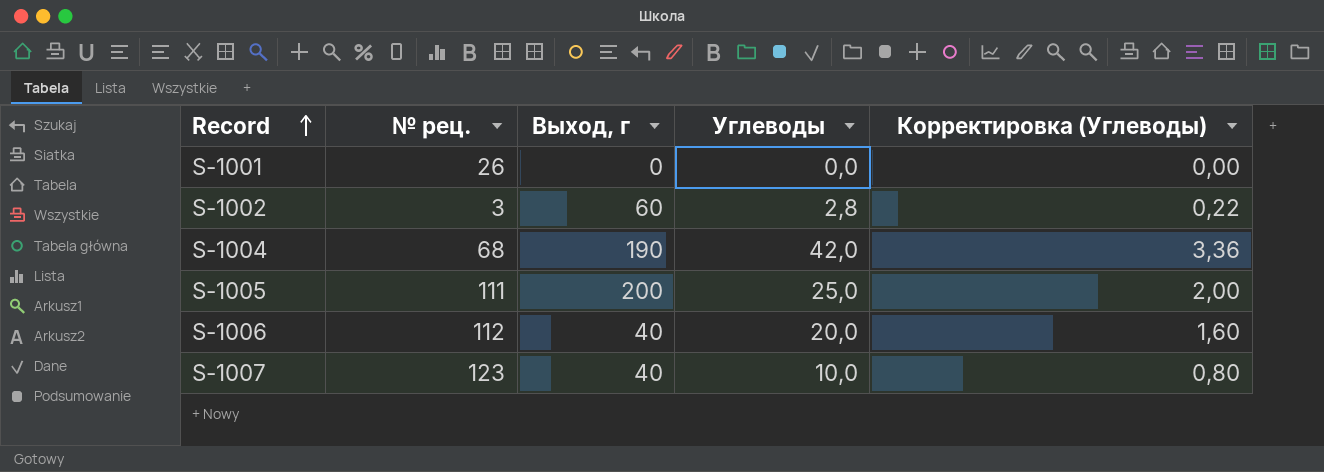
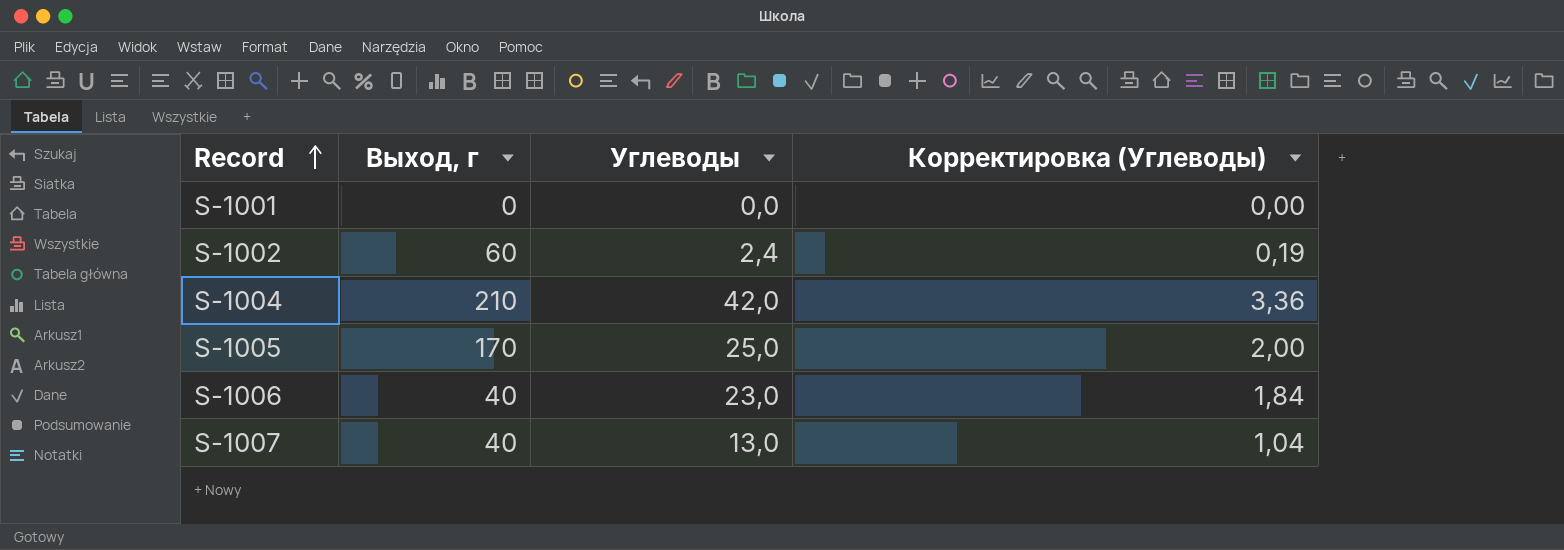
column № рец. | position: 2 -> none
S-1002 | Углеводы: 2,8 -> 2,4
S-1002 | Корректировка (Углеводы): 0,22 -> 0,19
S-1004 | Выход, г: 190 -> 210
S-1005 | Выход, г: 200 -> 170
S-1006 | Углеводы: 20,0 -> 23,0
S-1006 | Корректировка (Углеводы): 1,60 -> 1,84
S-1007 | Углеводы: 10,0 -> 13,0
S-1007 | Корректировка (Углеводы): 0,80 -> 1,04

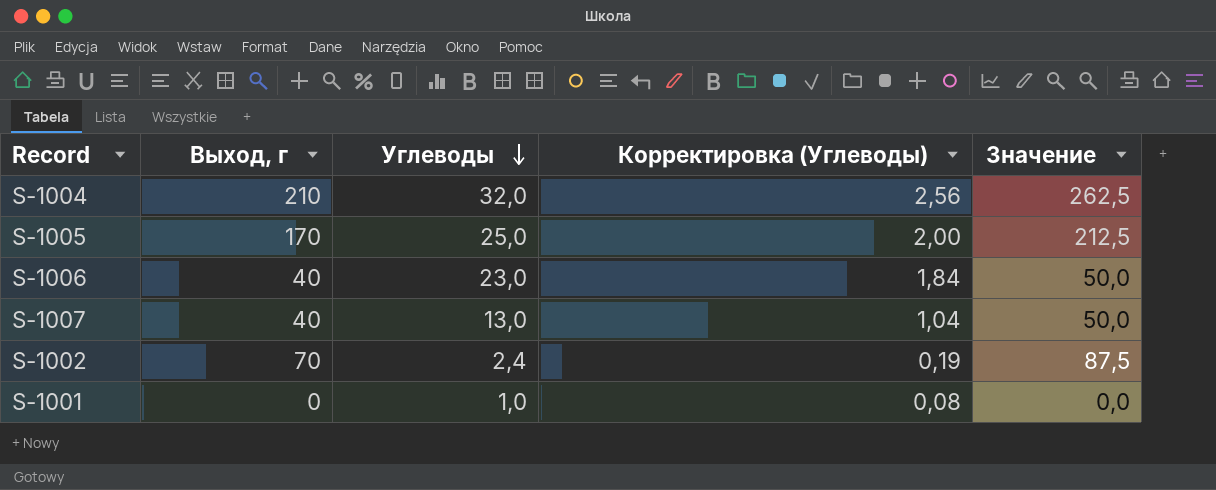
row order: Record ascending -> Углеводы descending
column Значение | formula: none -> [Выход, г] * 1,25
S-1004 | Углеводы: 42,0 -> 32,0
S-1004 | Корректировка (Углеводы): 3,36 -> 2,56
S-1002 | Выход, г: 60 -> 70
S-1001 | Углеводы: 0,0 -> 1,0
S-1001 | Корректировка (Углеводы): 0,00 -> 0,08

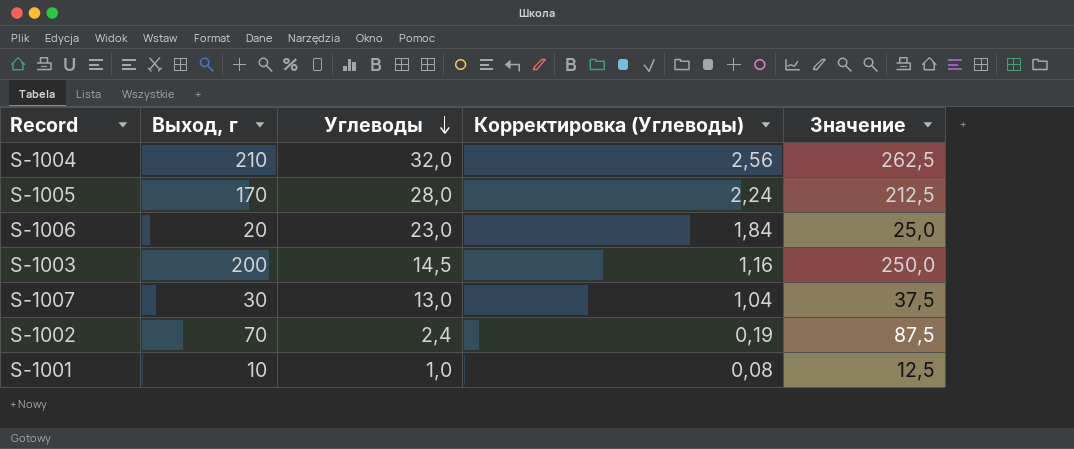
S-1005 | Углеводы: 25,0 -> 28,0
S-1005 | Корректировка (Углеводы): 2,00 -> 2,24
S-1006 | Выход, г: 40 -> 20
S-1006 | Значение: 50,0 -> 25,0
row S-1003: none -> 200 | 14,5 | 1,16 | 250,0
S-1007 | Выход, г: 40 -> 30
S-1007 | Значение: 50,0 -> 37,5
S-1001 | Выход, г: 0 -> 10
S-1001 | Значение: 0,0 -> 12,5

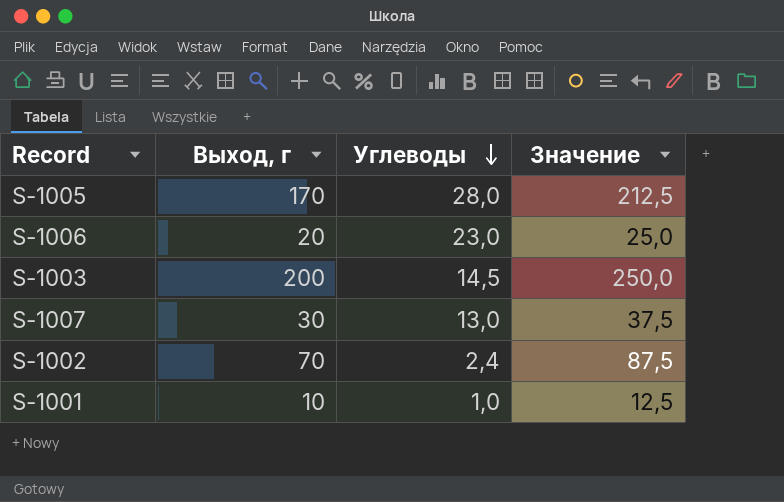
column Корректировка (Углеводы) | formula: [Углеводы] * 0,08 -> none
row S-1004: 210 | 32,0 | 2,56 | 262,5 -> none

